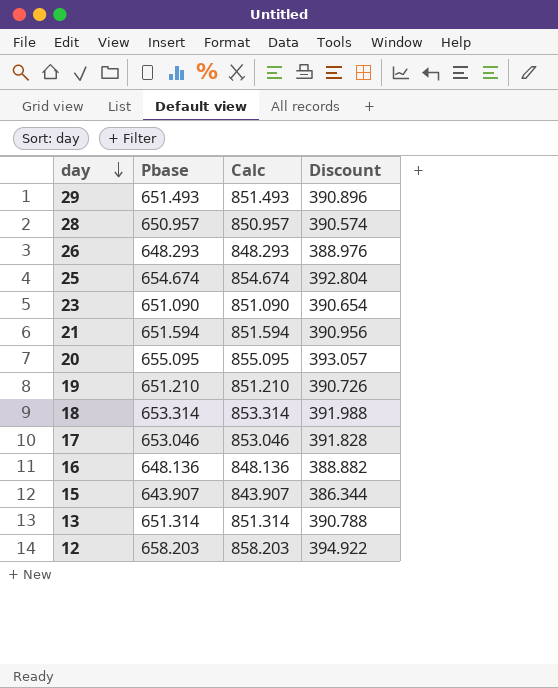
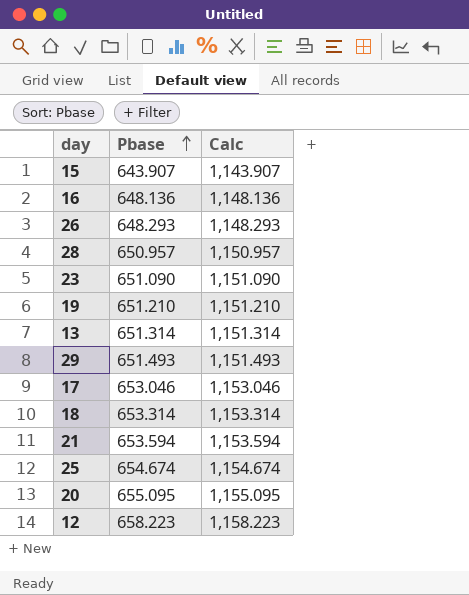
row order: day descending -> Pbase ascending
column Discount | formula: [Pbase] * 0.6 -> none
column Calc | formula: [Pbase] + 200 -> [Pbase] + 500
21 | Pbase: 651.594 -> 653.594
12 | Pbase: 658.203 -> 658.223

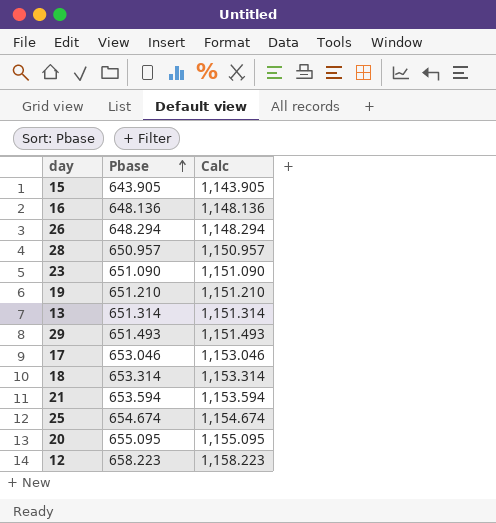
15 | Pbase: 643.907 -> 643.905
15 | Calc: 1,143.907 -> 1,143.905
26 | Pbase: 648.293 -> 648.294
26 | Calc: 1,148.293 -> 1,148.294

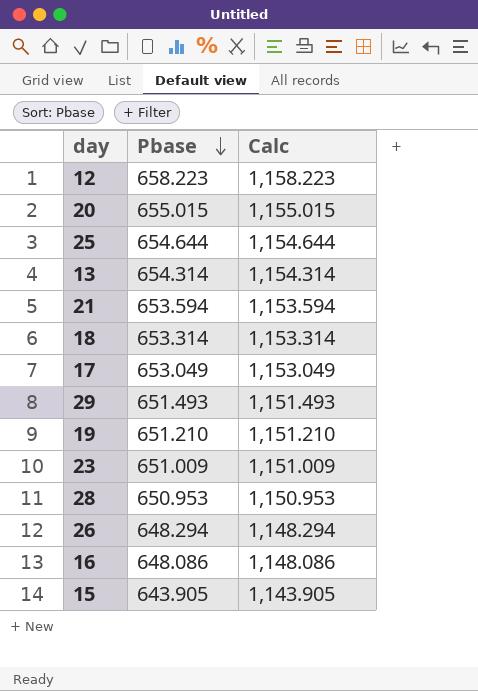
row order: Pbase ascending -> Pbase descending
20 | Pbase: 655.095 -> 655.015
20 | Calc: 1,155.095 -> 1,155.015
25 | Pbase: 654.674 -> 654.644
25 | Calc: 1,154.674 -> 1,154.644
13 | Pbase: 651.314 -> 654.314
13 | Calc: 1,151.314 -> 1,154.314
17 | Pbase: 653.046 -> 653.049
17 | Calc: 1,153.046 -> 1,153.049
23 | Pbase: 651.090 -> 651.009
23 | Calc: 1,151.090 -> 1,151.009
28 | Pbase: 650.957 -> 650.953
28 | Calc: 1,150.957 -> 1,150.953
16 | Pbase: 648.136 -> 648.086
16 | Calc: 1,148.136 -> 1,148.086

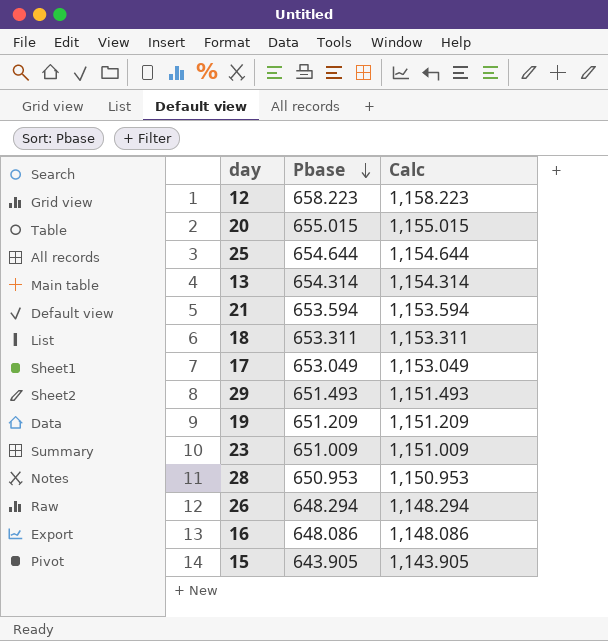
18 | Pbase: 653.314 -> 653.311
18 | Calc: 1,153.314 -> 1,153.311
19 | Pbase: 651.210 -> 651.209
19 | Calc: 1,151.210 -> 1,151.209

